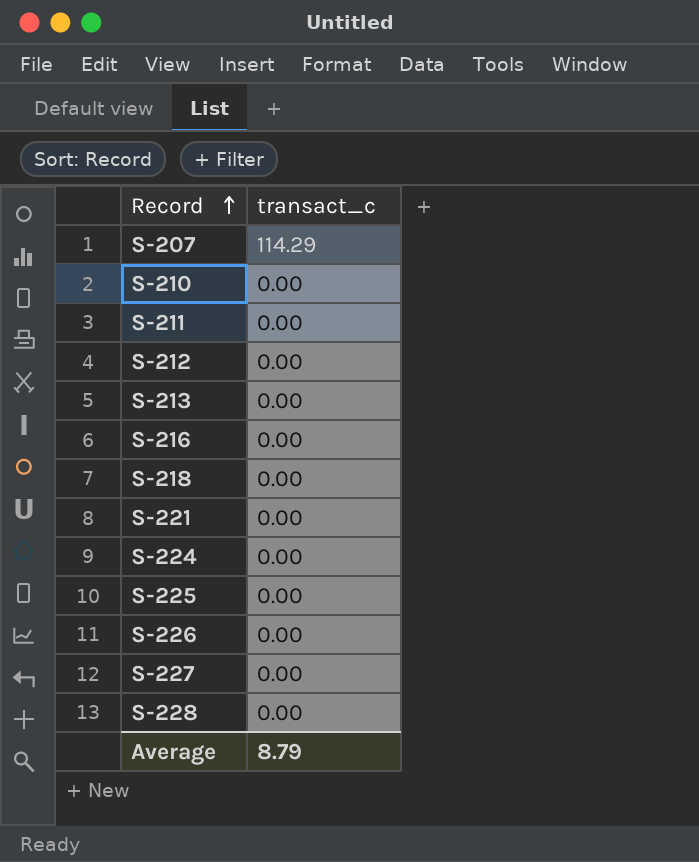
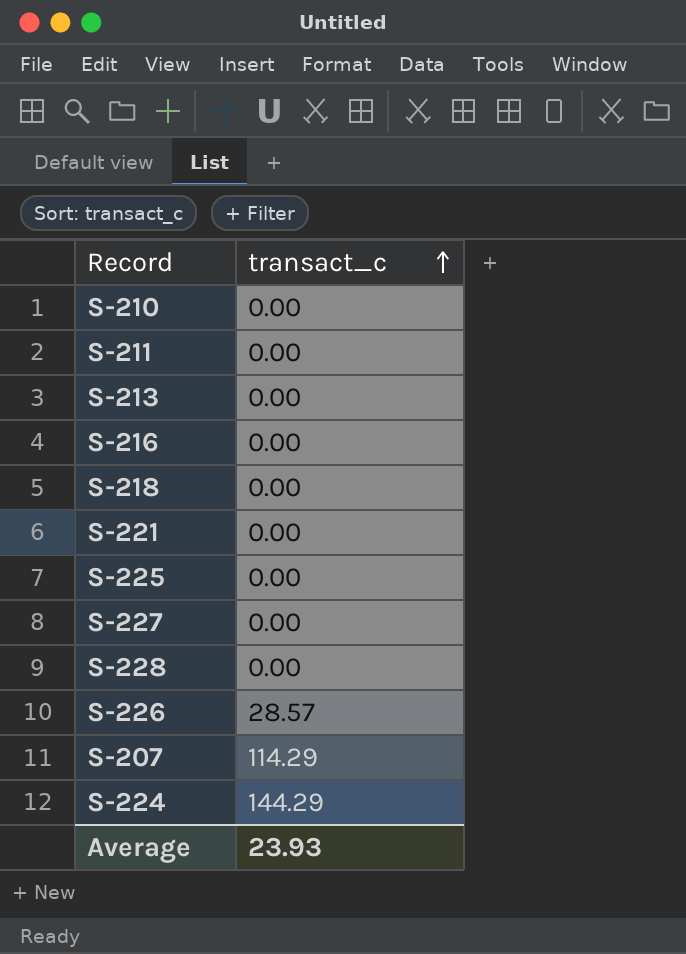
row order: Record ascending -> transact_c ascending
row S-212: 0.00 -> none
S-226 | transact_c: 0.00 -> 28.57
S-224 | transact_c: 0.00 -> 144.29
Average | transact_c: 8.79 -> 23.93

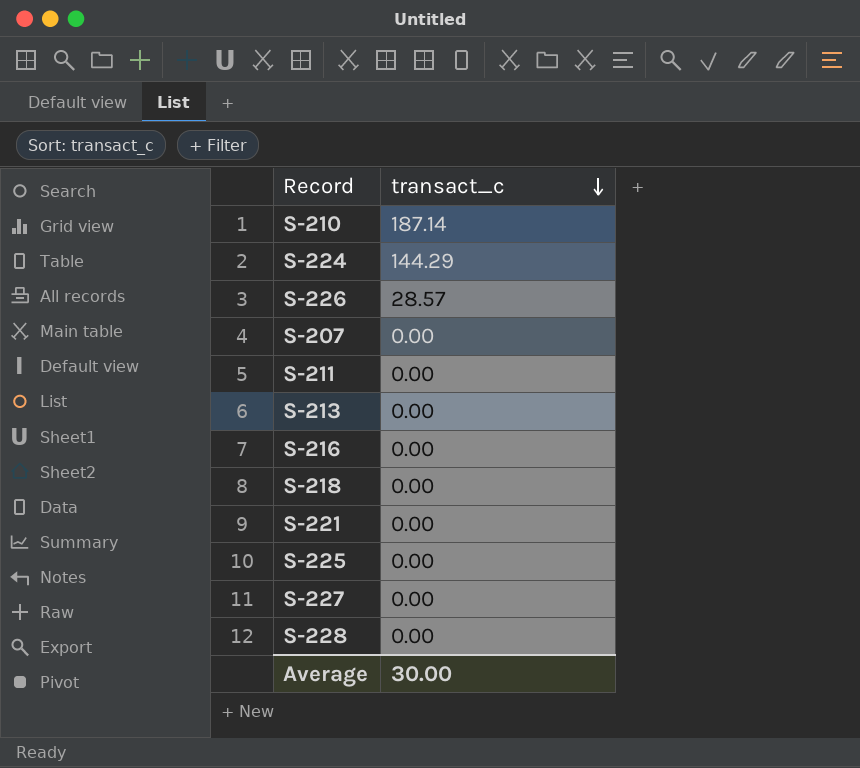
row order: transact_c ascending -> transact_c descending
S-210 | transact_c: 0.00 -> 187.14
S-207 | transact_c: 114.29 -> 0.00
Average | transact_c: 23.93 -> 30.00

